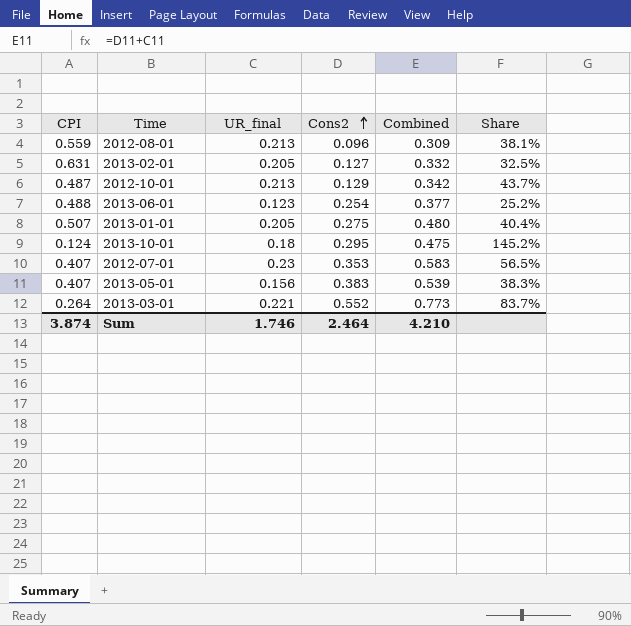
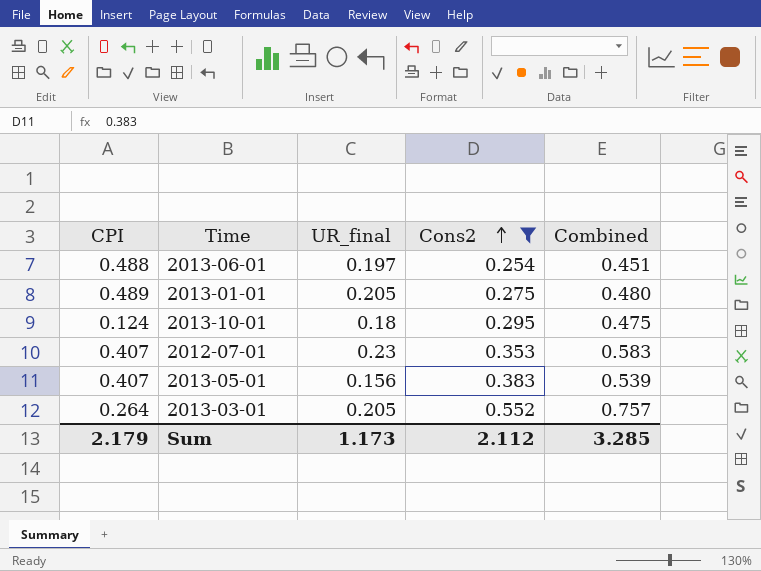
filter: none -> Cons2 >= 0.254
column Share | formula: [UR_final] / [CPI] -> none
2013-06-01 | UR_final: 0.123 -> 0.197
2013-06-01 | Combined: 0.377 -> 0.451
2013-01-01 | CPI: 0.507 -> 0.489
2013-03-01 | UR_final: 0.221 -> 0.205
2013-03-01 | Combined: 0.773 -> 0.757
Sum | CPI: 3.874 -> 2.179
Sum | UR_final: 1.746 -> 1.173
Sum | Cons2: 2.464 -> 2.112
Sum | Combined: 4.210 -> 3.285

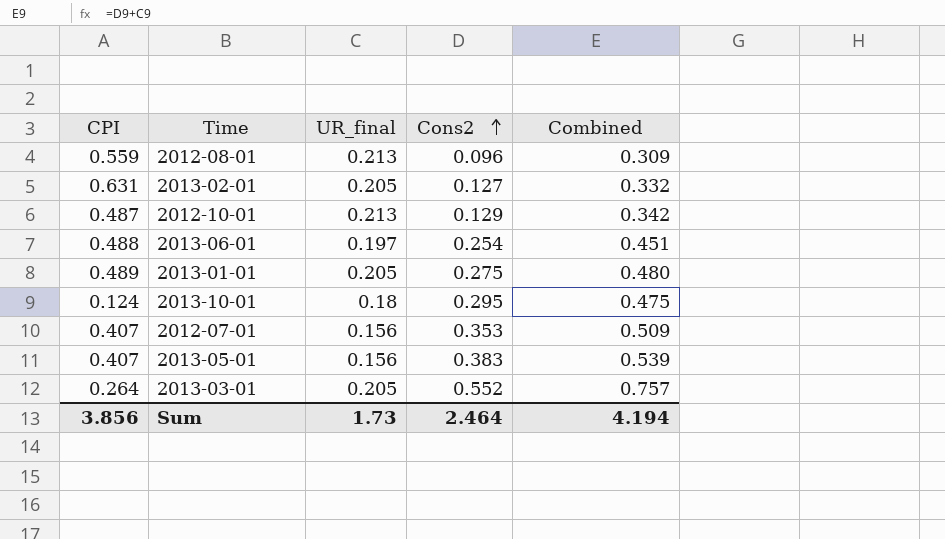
filter: Cons2 >= 0.254 -> none
2012-07-01 | UR_final: 0.23 -> 0.156
2012-07-01 | Combined: 0.583 -> 0.509
Sum | CPI: 2.179 -> 3.856
Sum | UR_final: 1.173 -> 1.73
Sum | Cons2: 2.112 -> 2.464
Sum | Combined: 3.285 -> 4.194

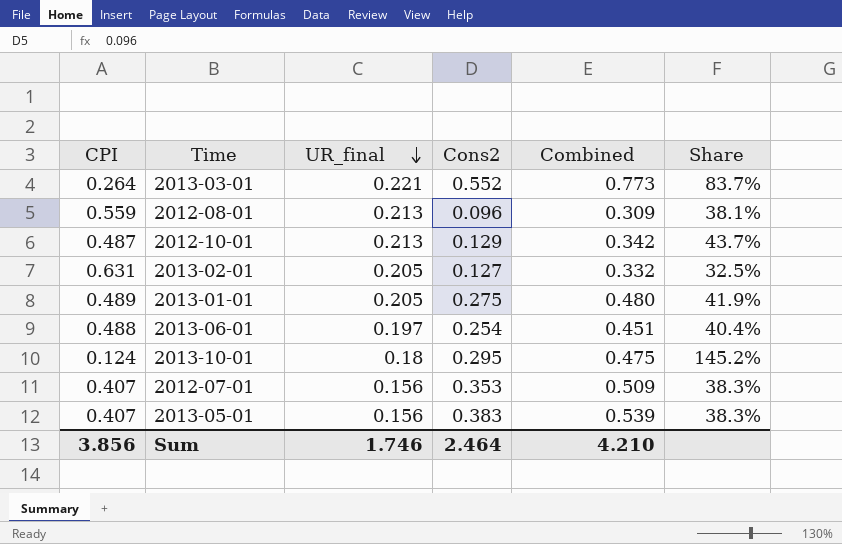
row order: Cons2 ascending -> UR_final descending
column Share | formula: none -> [UR_final] / [CPI]
2013-03-01 | UR_final: 0.205 -> 0.221
2013-03-01 | Combined: 0.757 -> 0.773
Sum | UR_final: 1.73 -> 1.746
Sum | Combined: 4.194 -> 4.210

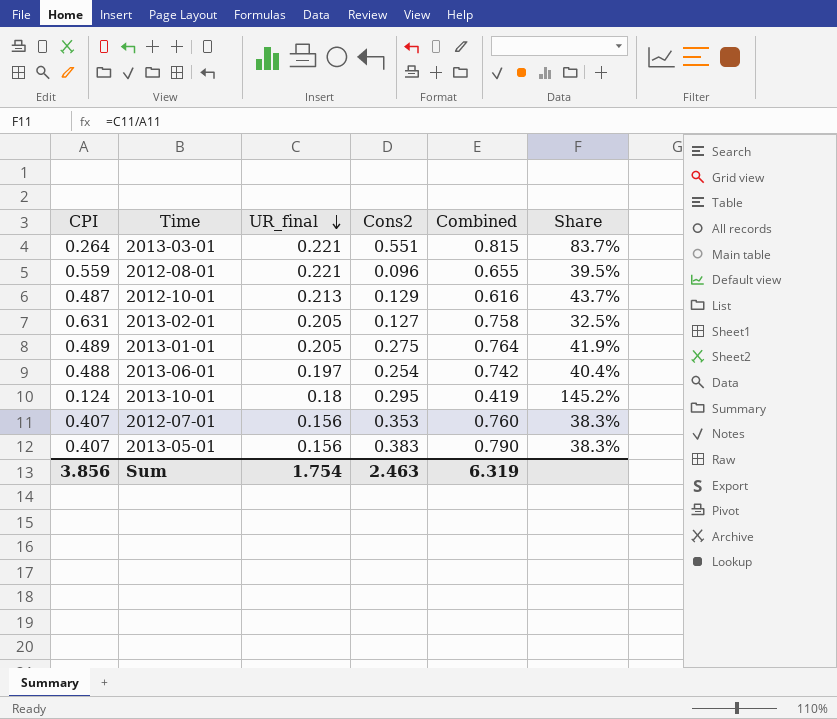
column Combined | formula: [UR_final] + [Cons2] -> [CPI] + [Cons2]
2013-03-01 | Cons2: 0.552 -> 0.551
2012-08-01 | UR_final: 0.213 -> 0.221
2012-08-01 | Share: 38.1% -> 39.5%
Sum | UR_final: 1.746 -> 1.754
Sum | Cons2: 2.464 -> 2.463
Sum | Combined: 4.210 -> 6.319

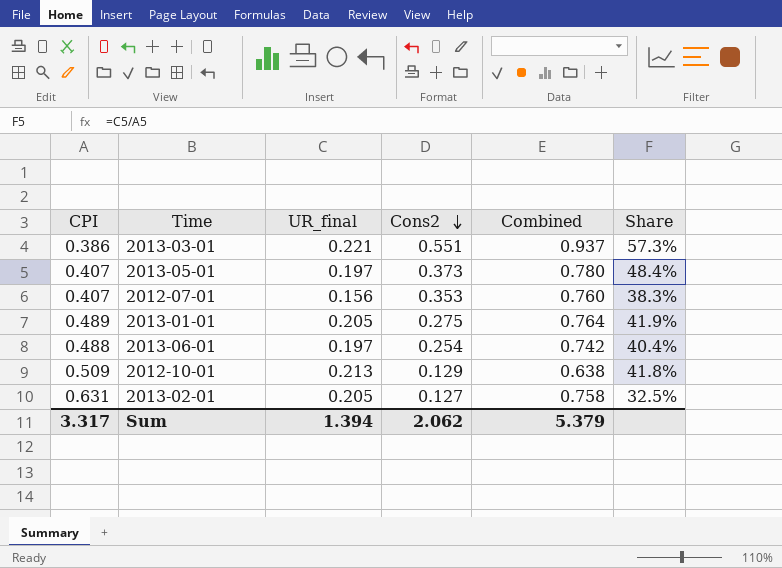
row order: UR_final descending -> Cons2 descending
row 2012-08-01: 0.559 | 0.221 | 0.096 | 0.655 | 39.5% -> none
row 2013-10-01: 0.124 | 0.18 | 0.295 | 0.419 | 145.2% -> none
2013-03-01 | CPI: 0.264 -> 0.386
2013-03-01 | Combined: 0.815 -> 0.937
2013-03-01 | Share: 83.7% -> 57.3%
2013-05-01 | UR_final: 0.156 -> 0.197
2013-05-01 | Cons2: 0.383 -> 0.373
2013-05-01 | Combined: 0.790 -> 0.780
2013-05-01 | Share: 38.3% -> 48.4%
2012-10-01 | CPI: 0.487 -> 0.509
2012-10-01 | Combined: 0.616 -> 0.638
2012-10-01 | Share: 43.7% -> 41.8%
Sum | CPI: 3.856 -> 3.317
Sum | UR_final: 1.754 -> 1.394
Sum | Cons2: 2.463 -> 2.062
Sum | Combined: 6.319 -> 5.379

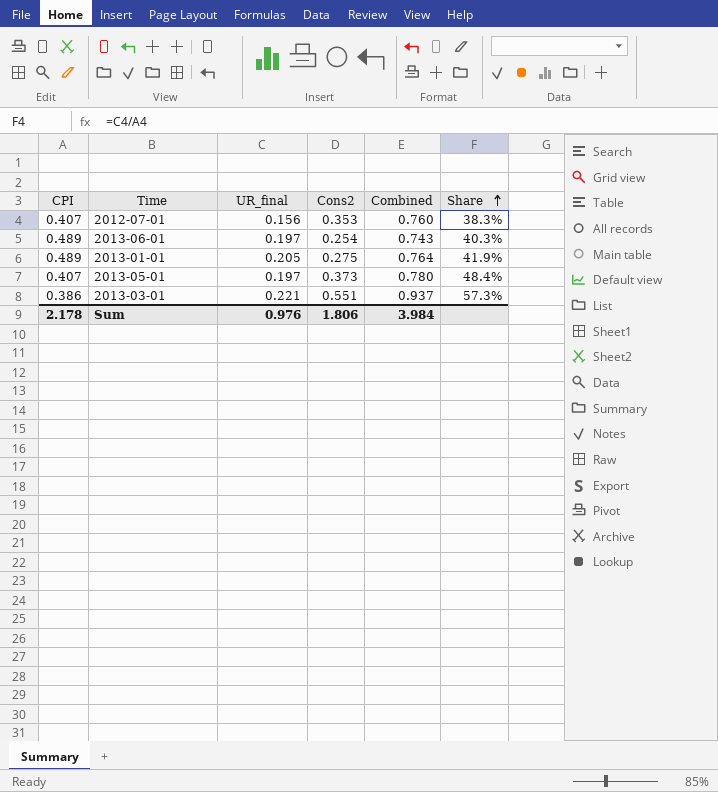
row order: Cons2 descending -> Share ascending
row 2012-10-01: 0.509 | 0.213 | 0.129 | 0.638 | 41.8% -> none
row 2013-02-01: 0.631 | 0.205 | 0.127 | 0.758 | 32.5% -> none
2013-06-01 | CPI: 0.488 -> 0.489
2013-06-01 | Combined: 0.742 -> 0.743
2013-06-01 | Share: 40.4% -> 40.3%
Sum | CPI: 3.317 -> 2.178
Sum | UR_final: 1.394 -> 0.976
Sum | Cons2: 2.062 -> 1.806
Sum | Combined: 5.379 -> 3.984

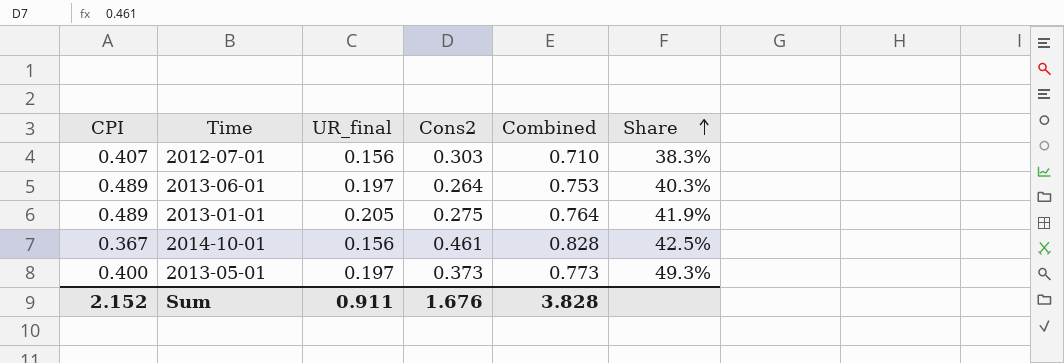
row 2013-03-01: 0.386 | 0.221 | 0.551 | 0.937 | 57.3% -> none
2012-07-01 | Cons2: 0.353 -> 0.303
2012-07-01 | Combined: 0.760 -> 0.710
2013-06-01 | Cons2: 0.254 -> 0.264
2013-06-01 | Combined: 0.743 -> 0.753
row 2014-10-01: none -> 0.367 | 0.156 | 0.461 | 0.828 | 42.5%
2013-05-01 | CPI: 0.407 -> 0.400
2013-05-01 | Combined: 0.780 -> 0.773
2013-05-01 | Share: 48.4% -> 49.3%
Sum | CPI: 2.178 -> 2.152
Sum | UR_final: 0.976 -> 0.911
Sum | Cons2: 1.806 -> 1.676
Sum | Combined: 3.984 -> 3.828

